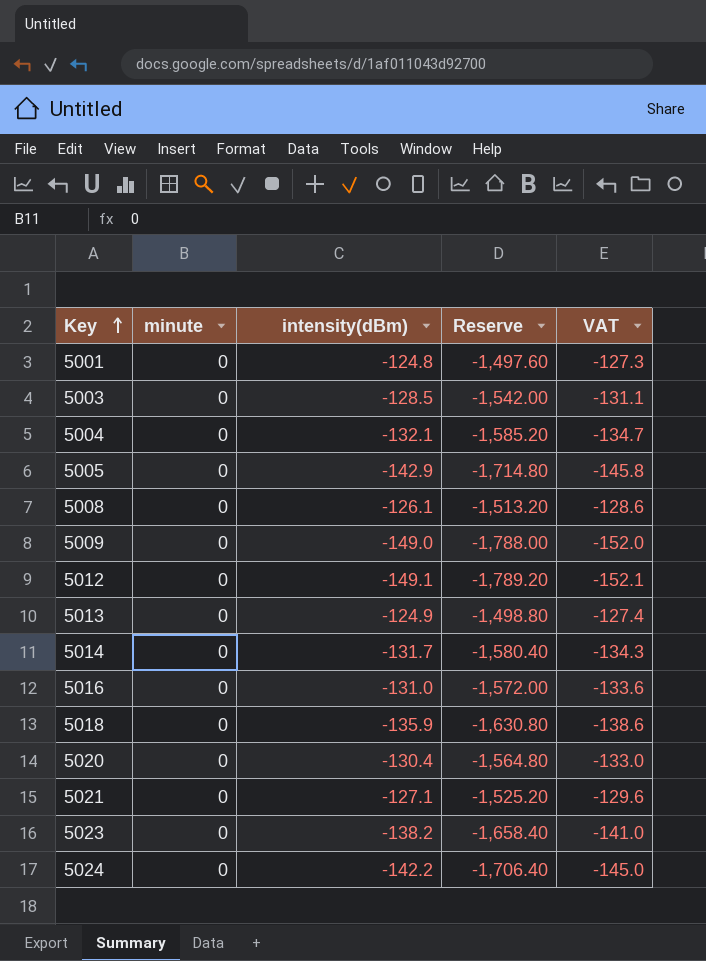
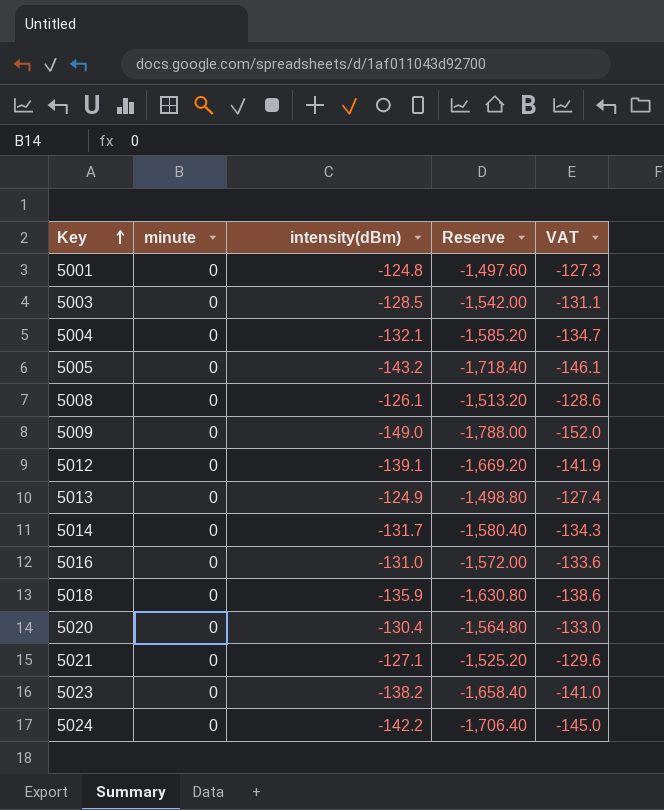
5005 | intensity(dBm): -142.9 -> -143.2
5005 | Reserve: -1,714.80 -> -1,718.40
5005 | VAT: -145.8 -> -146.1
5012 | intensity(dBm): -149.1 -> -139.1
5012 | Reserve: -1,789.20 -> -1,669.20
5012 | VAT: -152.1 -> -141.9

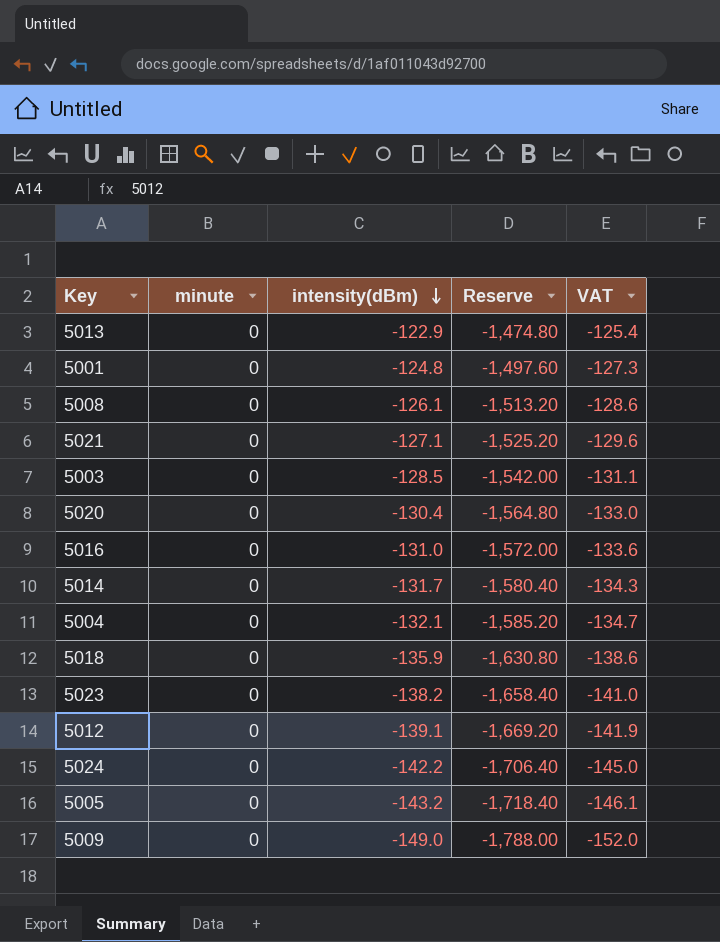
row order: Key ascending -> intensity(dBm) descending
5013 | intensity(dBm): -124.9 -> -122.9
5013 | Reserve: -1,498.80 -> -1,474.80
5013 | VAT: -127.4 -> -125.4

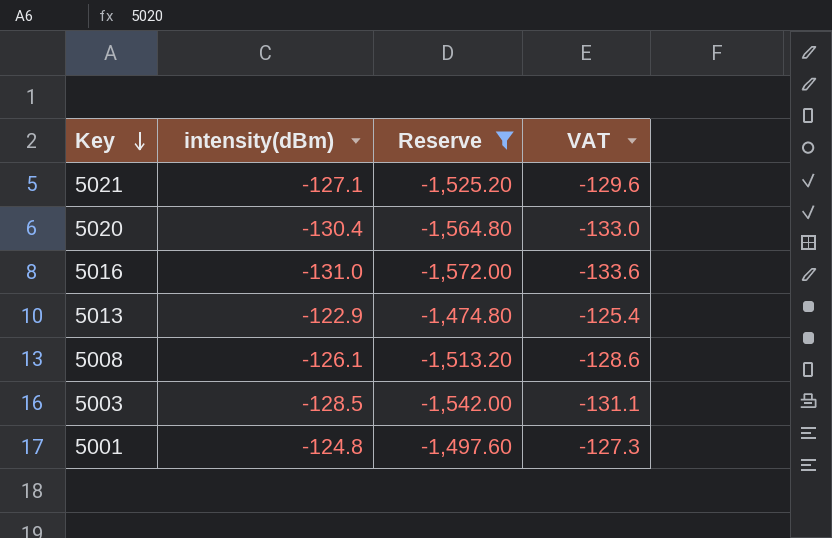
filter: none -> Reserve >= -1,572.00
row order: intensity(dBm) descending -> Key descending
column minute | position: 2 -> none

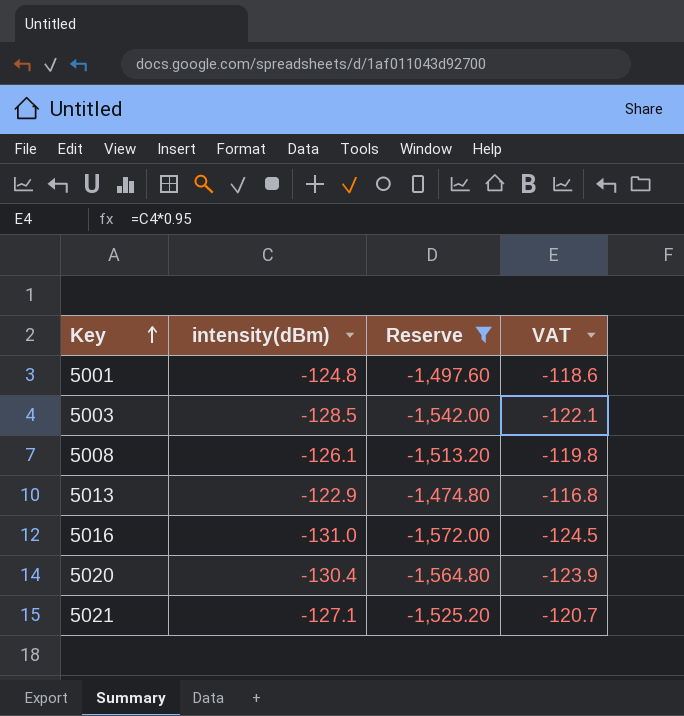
row order: Key descending -> Key ascending
column VAT | formula: [intensity(dBm)] * 1.02 -> [intensity(dBm)] * 0.95

